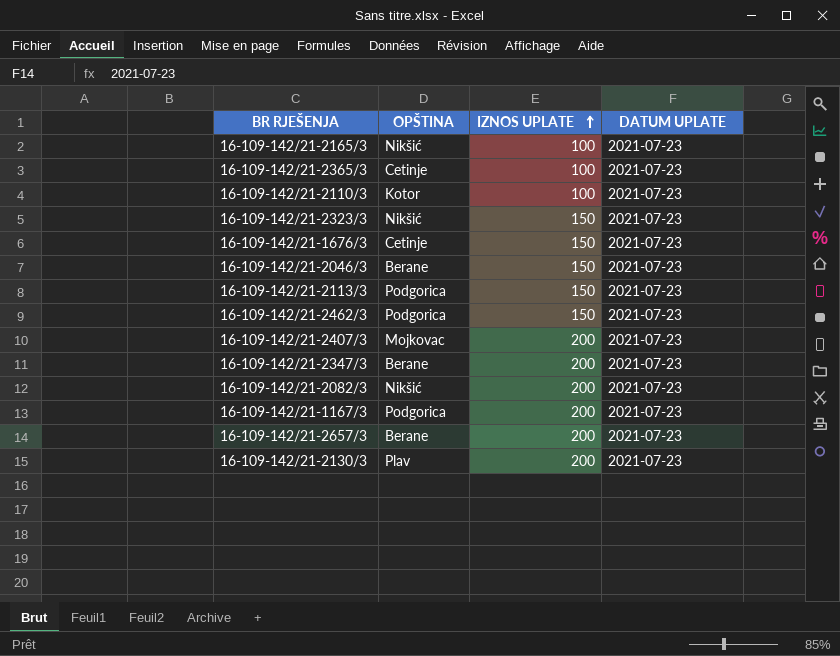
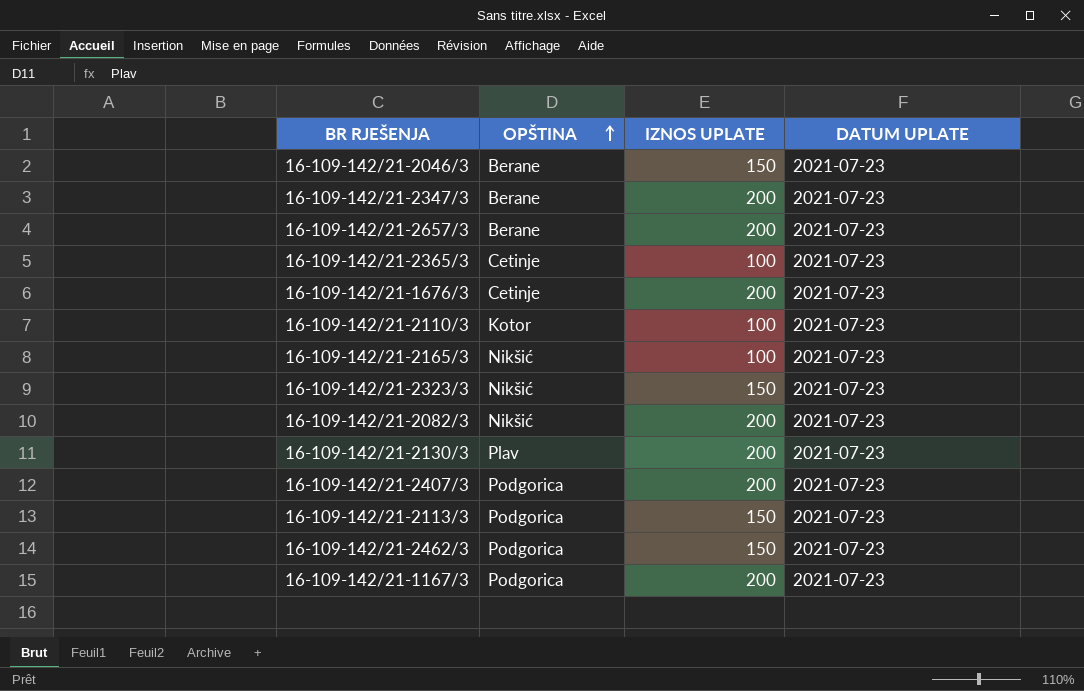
row order: IZNOS UPLATE ascending -> OPŠTINA ascending
16-109-142/21-1676/3 | IZNOS UPLATE: 150 -> 200
16-109-142/21-2407/3 | OPŠTINA: Mojkovac -> Podgorica

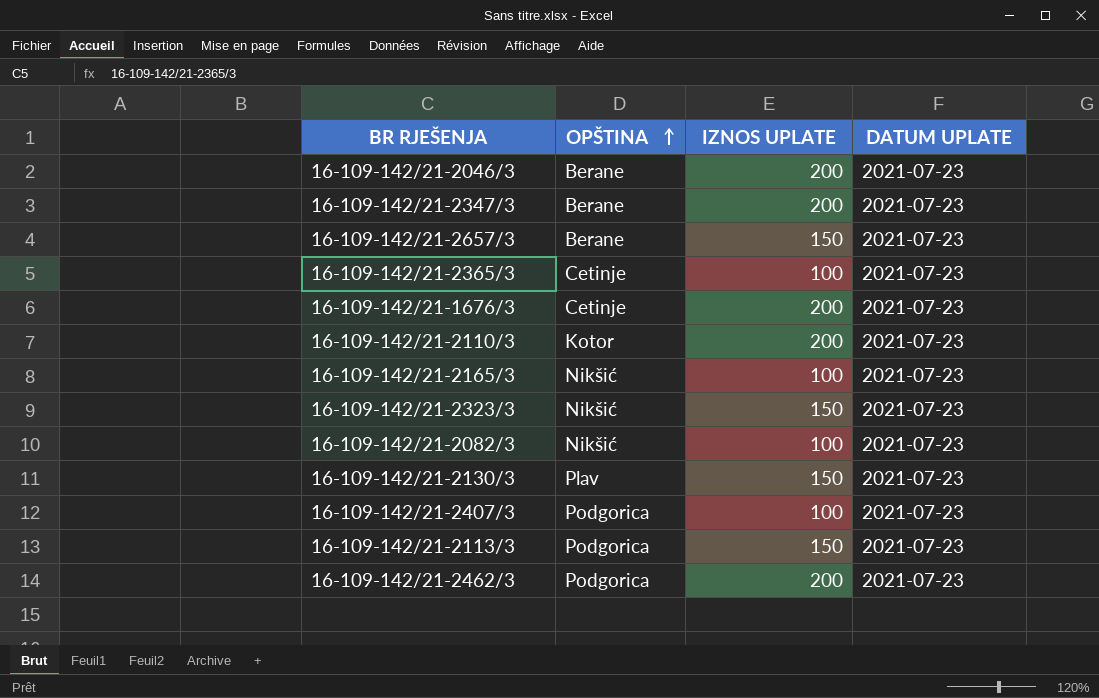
row 16-109-142/21-1167/3: Podgorica | 200 | 2021-07-23 -> none
16-109-142/21-2046/3 | IZNOS UPLATE: 150 -> 200
16-109-142/21-2657/3 | IZNOS UPLATE: 200 -> 150
16-109-142/21-2110/3 | IZNOS UPLATE: 100 -> 200
16-109-142/21-2082/3 | IZNOS UPLATE: 200 -> 100
16-109-142/21-2130/3 | IZNOS UPLATE: 200 -> 150
16-109-142/21-2407/3 | IZNOS UPLATE: 200 -> 100
16-109-142/21-2462/3 | IZNOS UPLATE: 150 -> 200

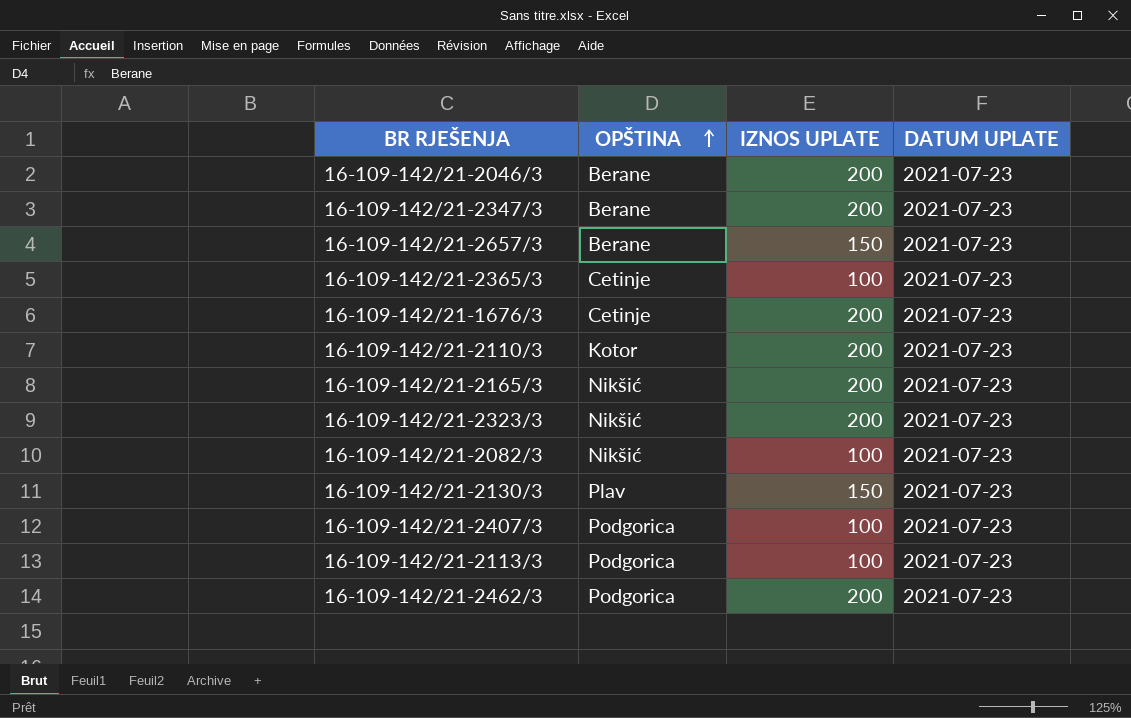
16-109-142/21-2165/3 | IZNOS UPLATE: 100 -> 200
16-109-142/21-2323/3 | IZNOS UPLATE: 150 -> 200
16-109-142/21-2113/3 | IZNOS UPLATE: 150 -> 100

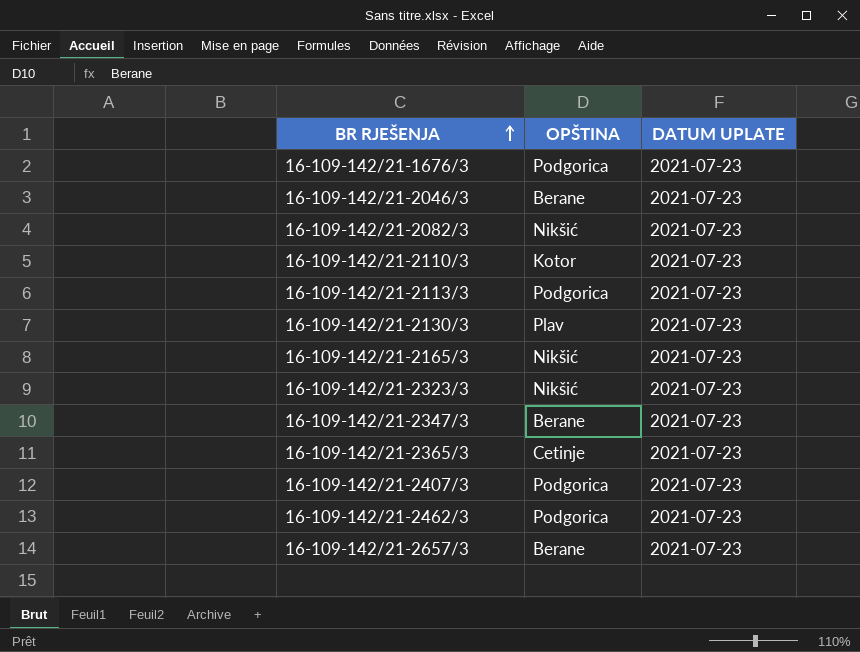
row order: OPŠTINA ascending -> BR RJEŠENJA ascending
column IZNOS UPLATE | position: 3 -> none
16-109-142/21-1676/3 | OPŠTINA: Cetinje -> Podgorica

